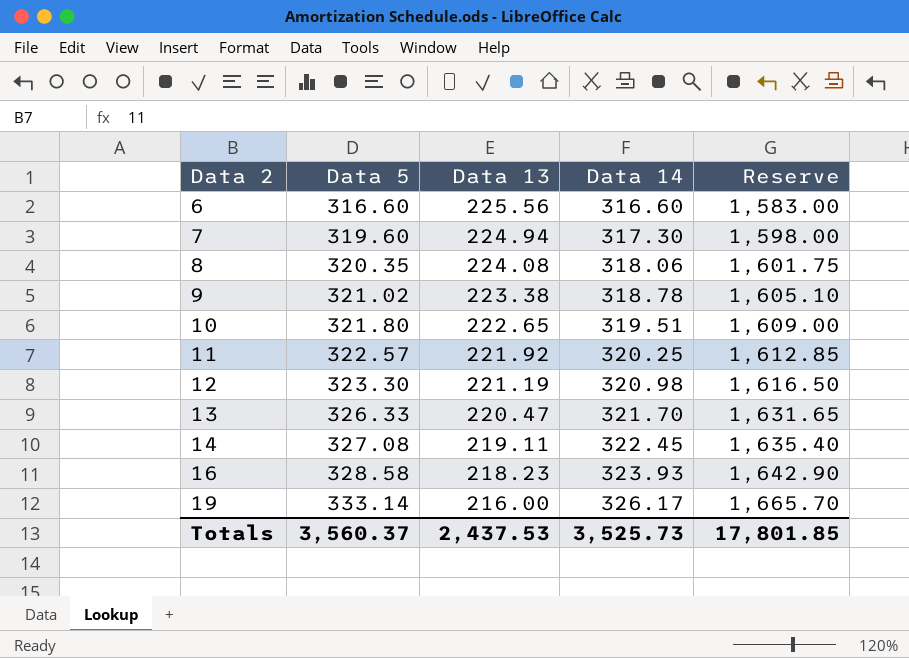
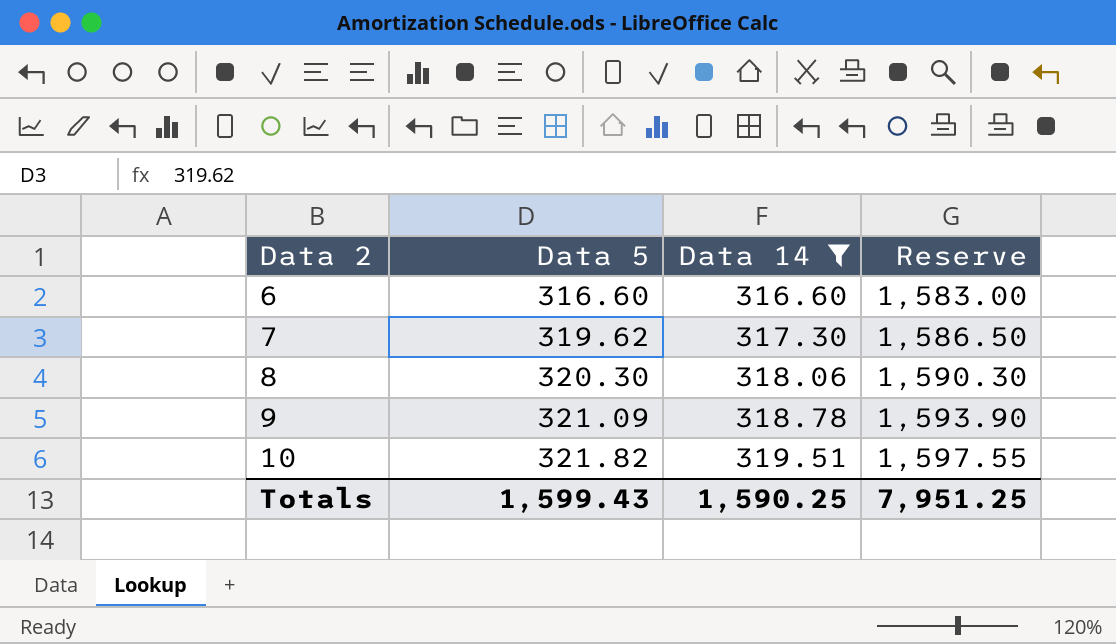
filter: none -> Data 14 <= 319.51
column Data 13 | position: 3 -> none
column Reserve | formula: [Data 5] * 5 -> [Data 14] * 5
7 | Data 5: 319.60 -> 319.62
8 | Data 5: 320.35 -> 320.30
9 | Data 5: 321.02 -> 321.09
10 | Data 5: 321.80 -> 321.82
Totals | Data 5: 3,560.37 -> 1,599.43
Totals | Data 14: 3,525.73 -> 1,590.25
Totals | Reserve: 17,801.85 -> 7,951.25

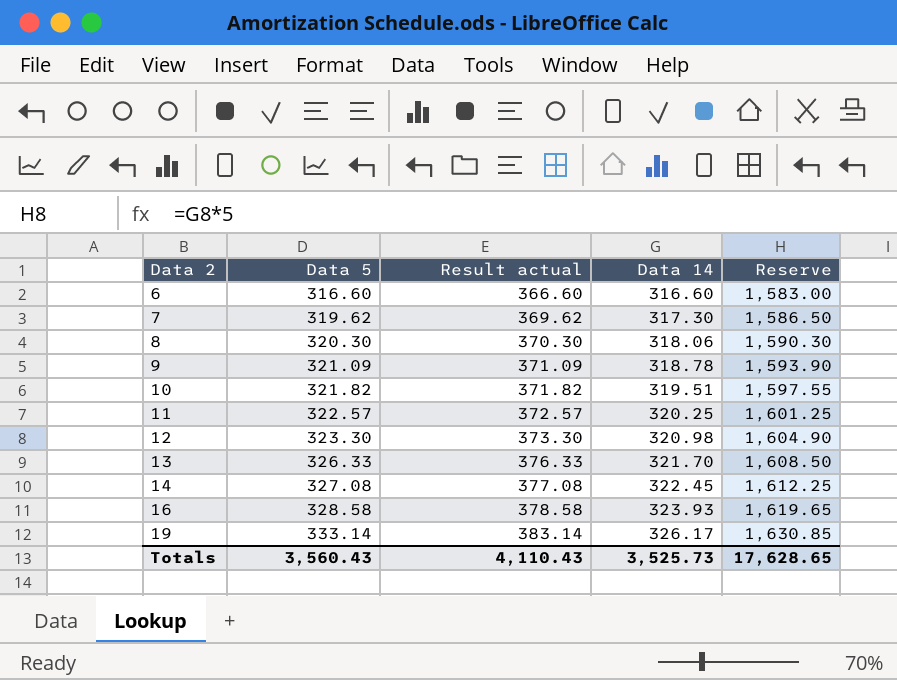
filter: Data 14 <= 319.51 -> none
column Result actual | formula: none -> [Data 5] + 50
Totals | Data 5: 1,599.43 -> 3,560.43
Totals | Data 14: 1,590.25 -> 3,525.73
Totals | Reserve: 7,951.25 -> 17,628.65

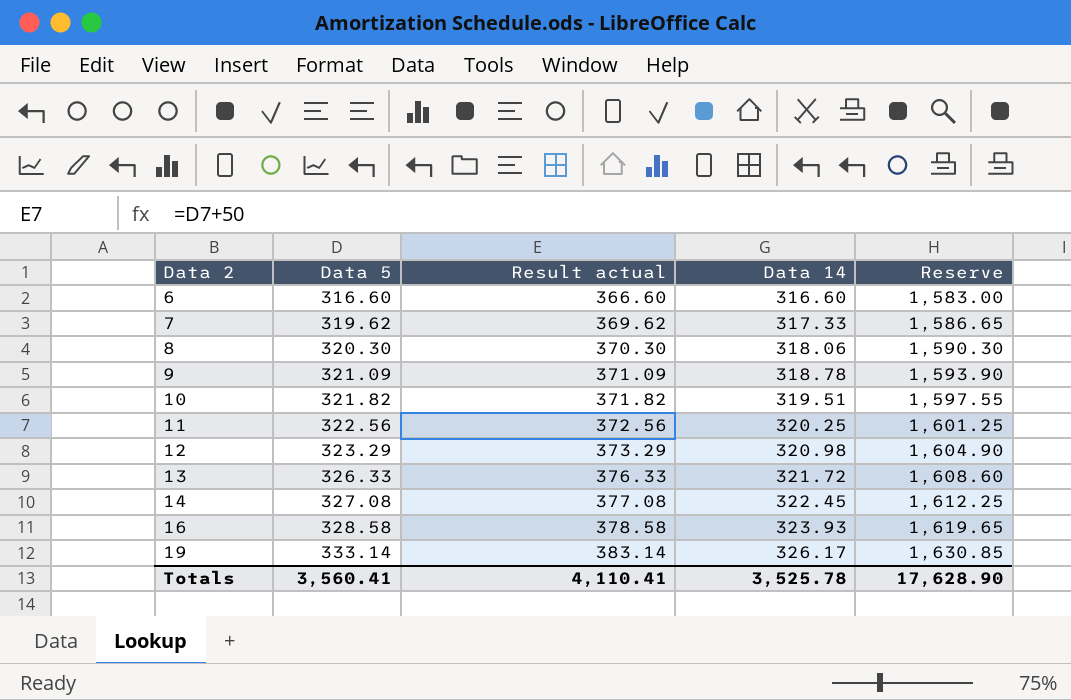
7 | Data 14: 317.30 -> 317.33
7 | Reserve: 1,586.50 -> 1,586.65
11 | Data 5: 322.57 -> 322.56
11 | Result actual: 372.57 -> 372.56
12 | Data 5: 323.30 -> 323.29
12 | Result actual: 373.30 -> 373.29
13 | Data 14: 321.70 -> 321.72
13 | Reserve: 1,608.50 -> 1,608.60
Totals | Data 5: 3,560.43 -> 3,560.41
Totals | Result actual: 4,110.43 -> 4,110.41
Totals | Data 14: 3,525.73 -> 3,525.78
Totals | Reserve: 17,628.65 -> 17,628.90

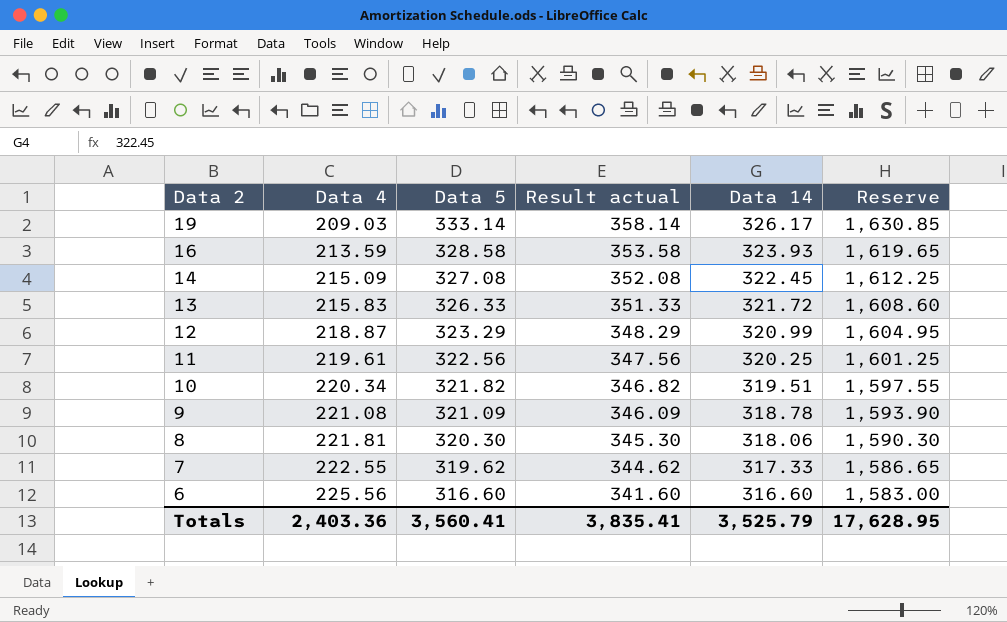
row order: Data 2 ascending -> Data 2 descending
column Data 4 | position: none -> 2
column Result actual | formula: [Data 5] + 50 -> [Data 5] + 25
12 | Data 14: 320.98 -> 320.99
12 | Reserve: 1,604.90 -> 1,604.95
Totals | Result actual: 4,110.41 -> 3,835.41
Totals | Data 14: 3,525.78 -> 3,525.79
Totals | Reserve: 17,628.90 -> 17,628.95

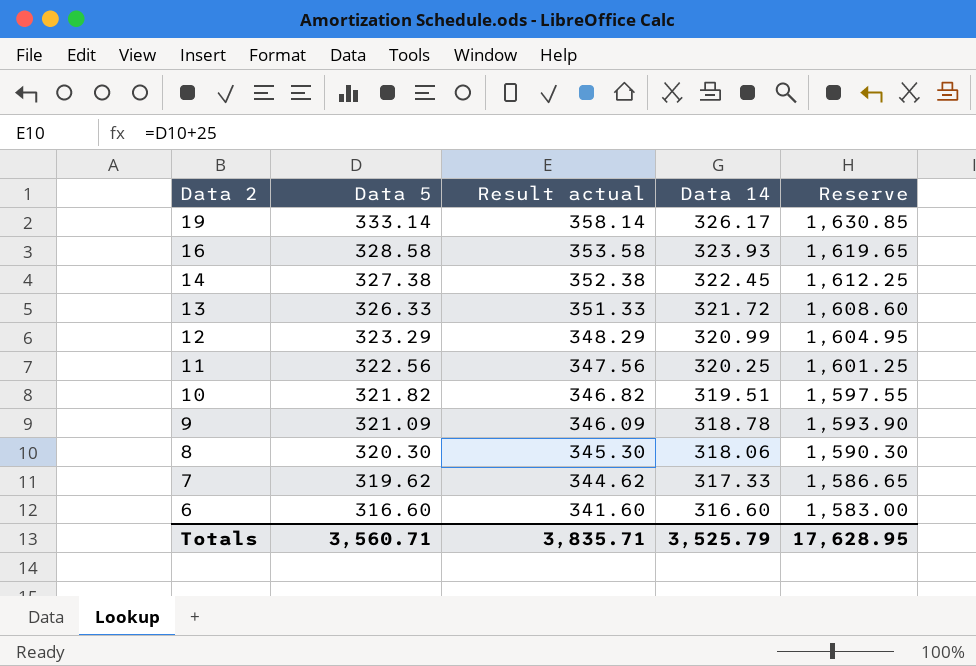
column Data 4 | position: 2 -> none
14 | Data 5: 327.08 -> 327.38
14 | Result actual: 352.08 -> 352.38
Totals | Data 5: 3,560.41 -> 3,560.71
Totals | Result actual: 3,835.41 -> 3,835.71

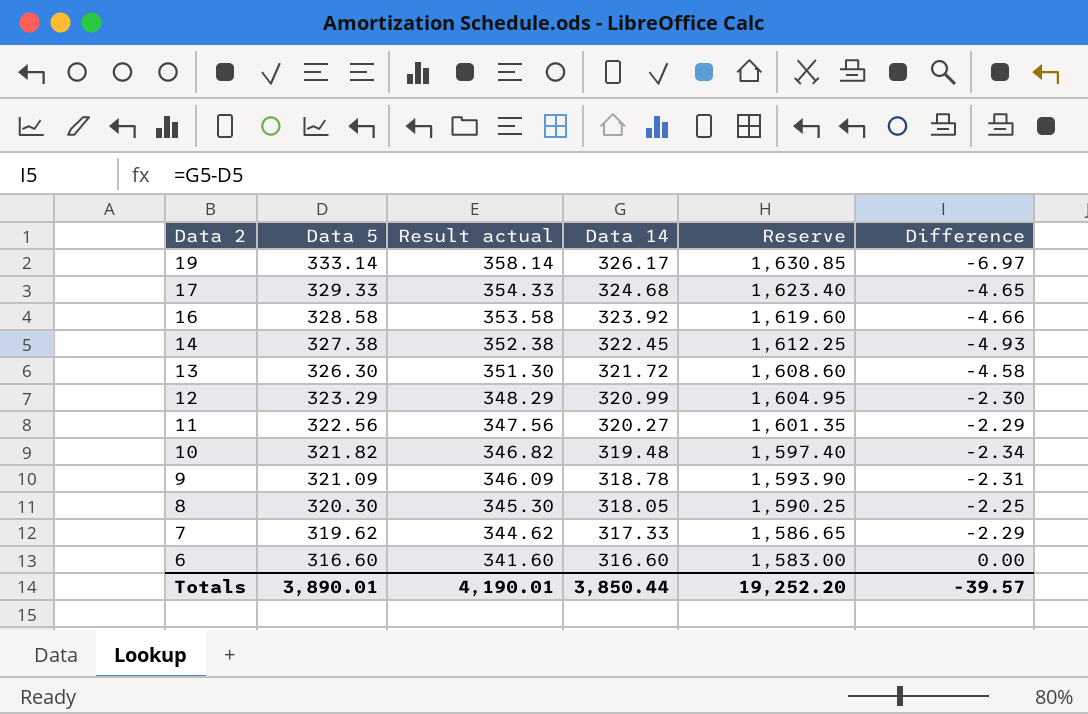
column Difference | formula: none -> [Data 14] - [Data 5]
row 17: none -> 329.33 | 354.33 | 324.68 | 1,623.40 | -4.65
16 | Data 14: 323.93 -> 323.92
16 | Reserve: 1,619.65 -> 1,619.60
13 | Data 5: 326.33 -> 326.30
13 | Result actual: 351.33 -> 351.30
11 | Data 14: 320.25 -> 320.27
11 | Reserve: 1,601.25 -> 1,601.35
10 | Data 14: 319.51 -> 319.48
10 | Reserve: 1,597.55 -> 1,597.40
8 | Data 14: 318.06 -> 318.05
8 | Reserve: 1,590.30 -> 1,590.25
Totals | Data 5: 3,560.71 -> 3,890.01
Totals | Result actual: 3,835.71 -> 4,190.01
Totals | Data 14: 3,525.79 -> 3,850.44
Totals | Reserve: 17,628.95 -> 19,252.20

